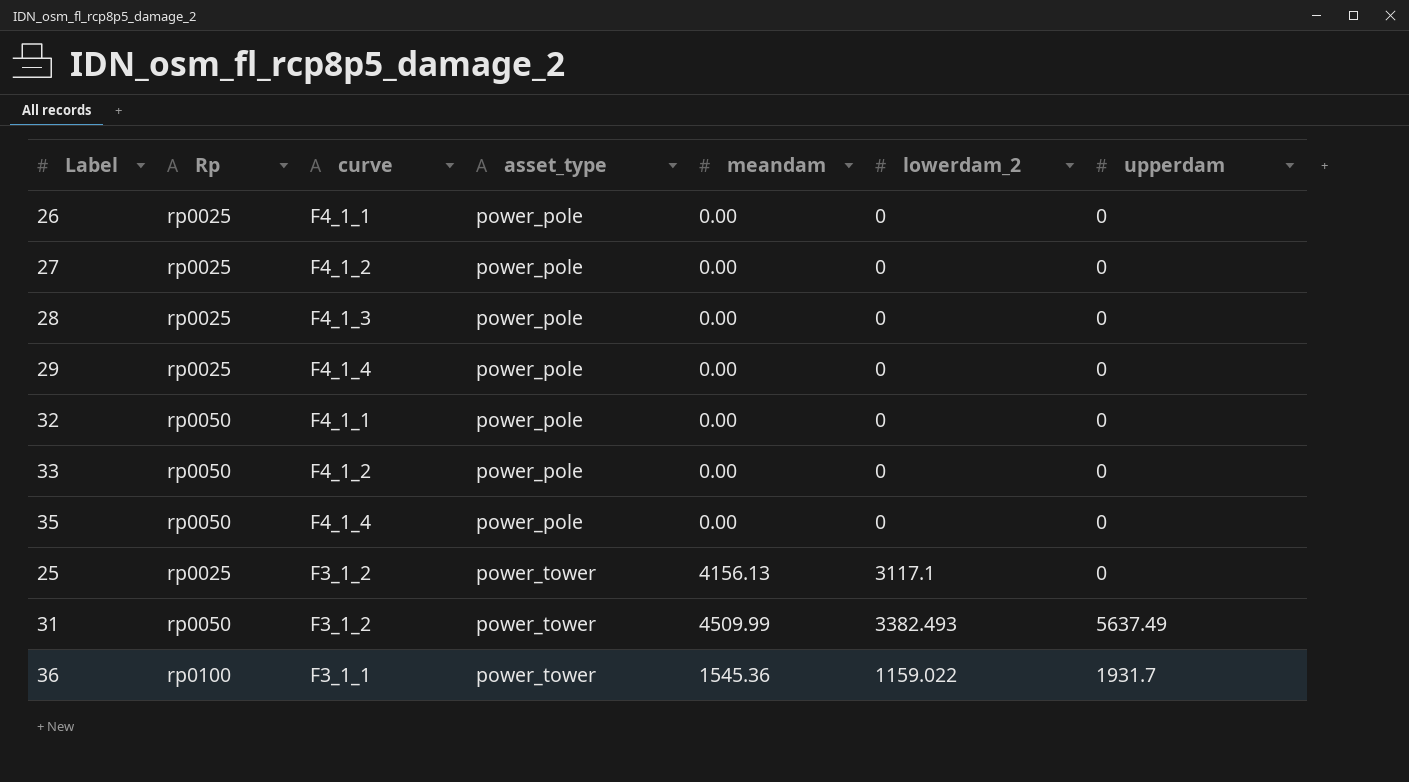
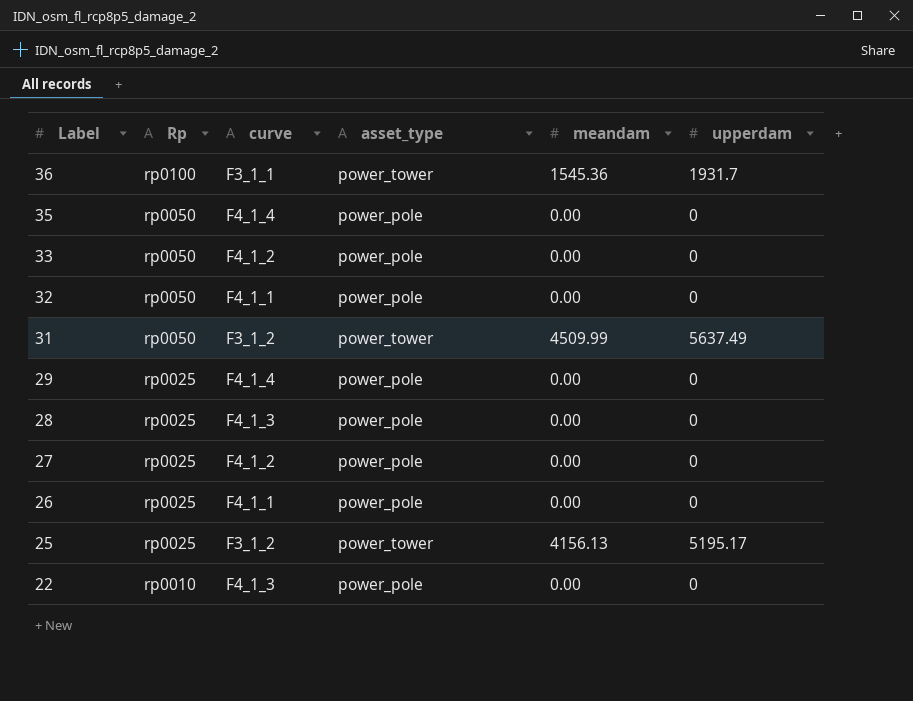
row order: asset_type ascending -> Label descending
column lowerdam_2 | position: 6 -> none
25 | upperdam: 0 -> 5195.17
row 22: none -> rp0010 | F4_1_3 | power_pole | 0.00 | 0

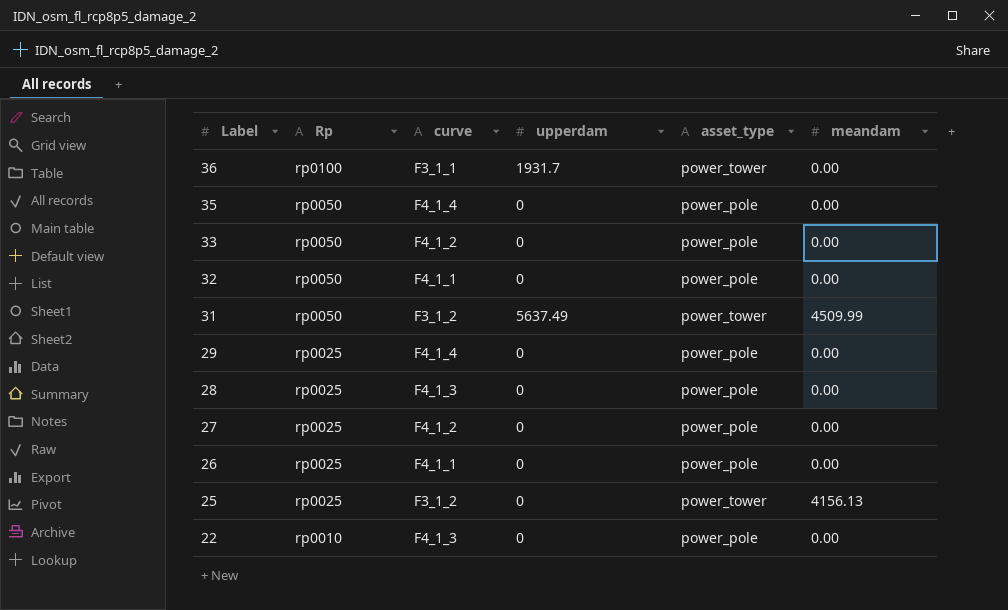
column upperdam | position: 6 -> 4
36 | meandam: 1545.36 -> 0.00
25 | upperdam: 5195.17 -> 0

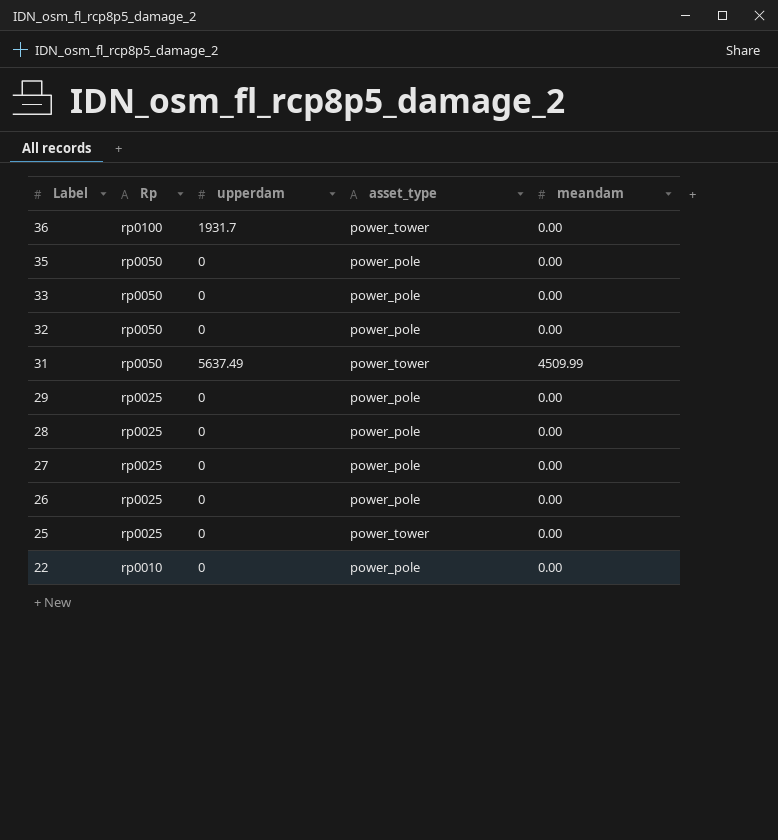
column curve | position: 3 -> none
25 | meandam: 4156.13 -> 0.00

